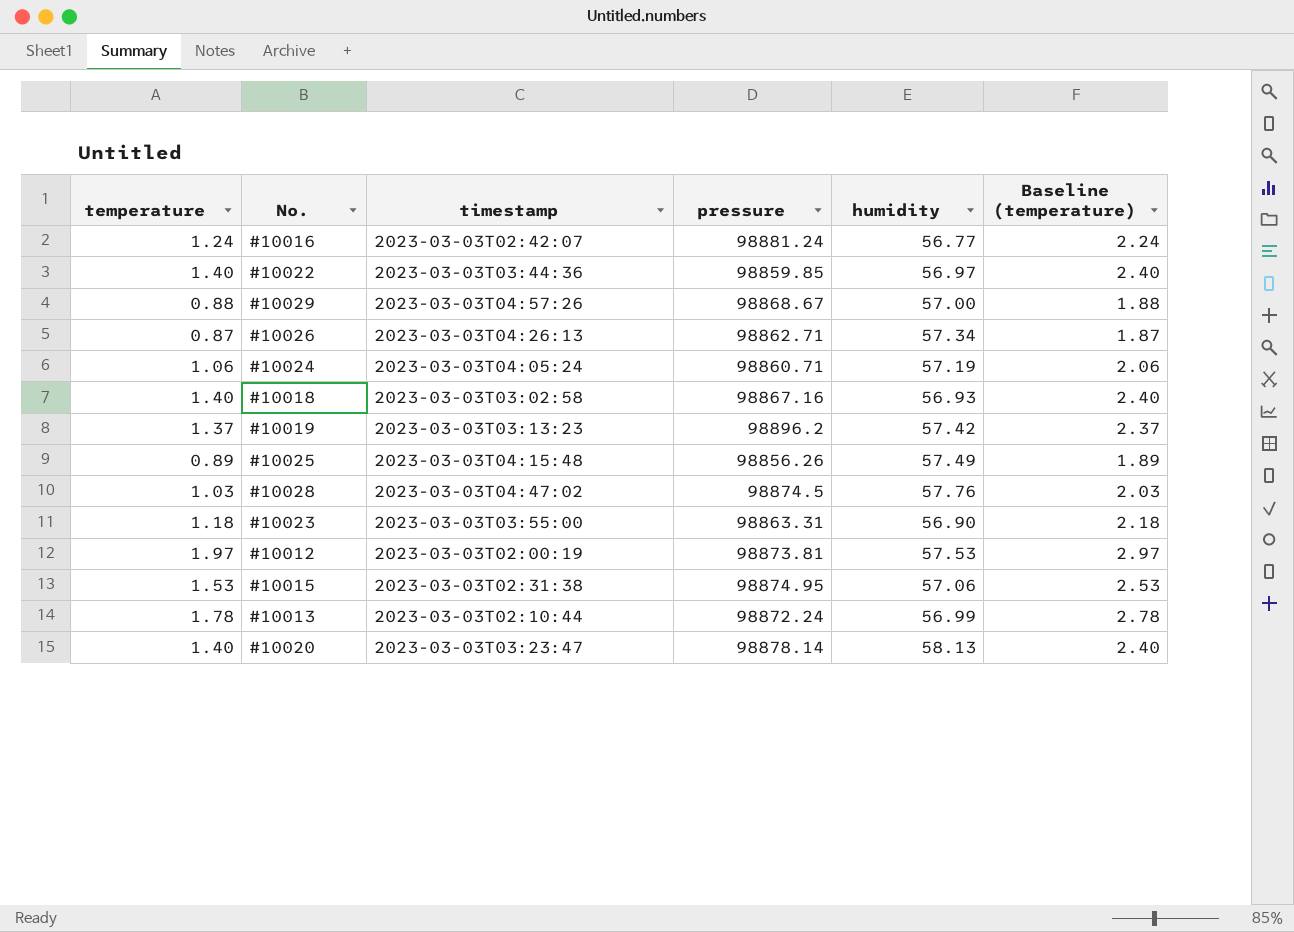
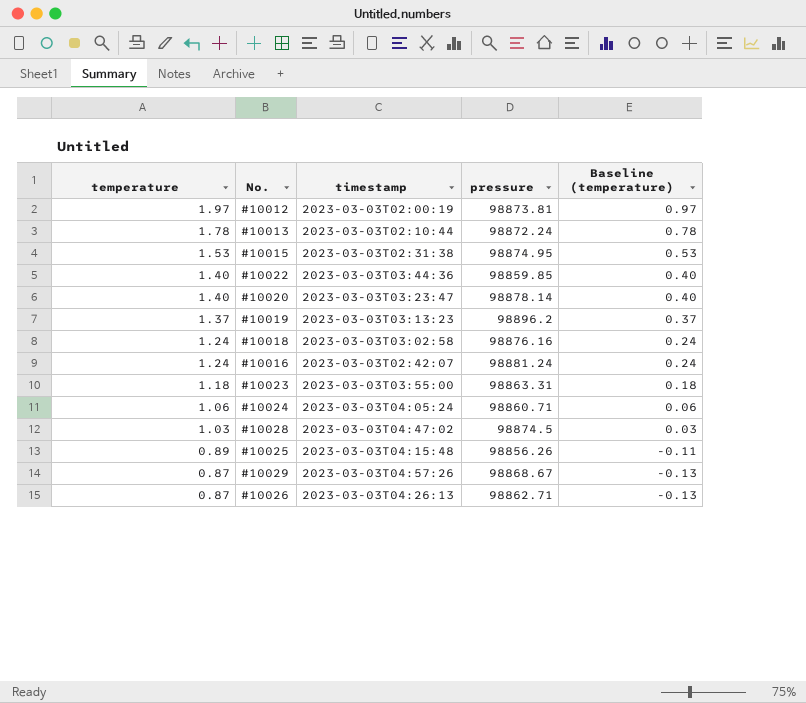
row order: none -> temperature descending
column humidity | position: 5 -> none
column Baseline (temperature) | formula: [temperature] + 1 -> [temperature] - 1
#10018 | temperature: 1.40 -> 1.24
#10018 | pressure: 98867.16 -> 98876.16
#10029 | temperature: 0.88 -> 0.87

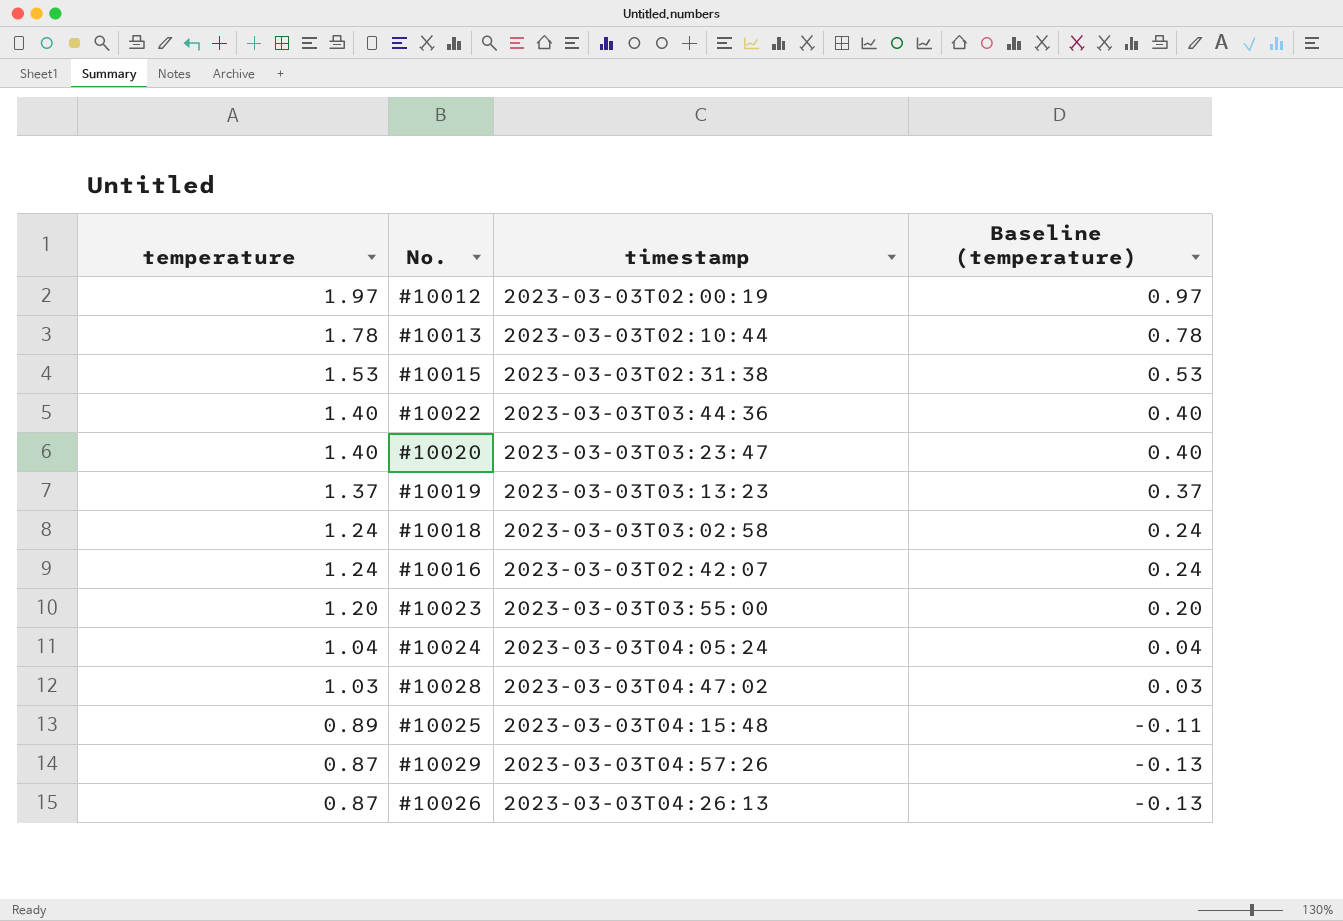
column pressure | position: 4 -> none
#10023 | temperature: 1.18 -> 1.20
#10023 | Baseline (temperature): 0.18 -> 0.20
#10024 | temperature: 1.06 -> 1.04
#10024 | Baseline (temperature): 0.06 -> 0.04

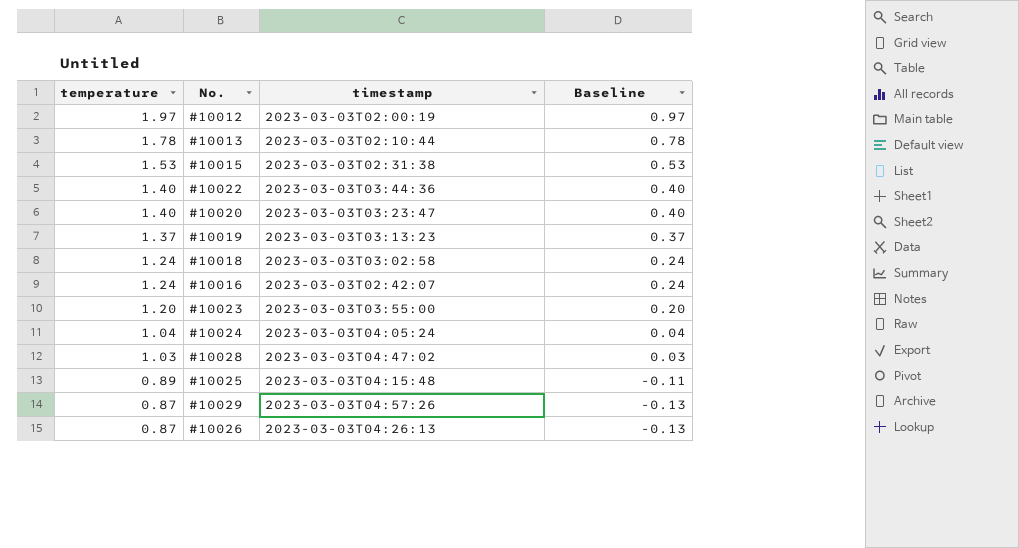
column name: Baseline (temperature) -> Baseline

